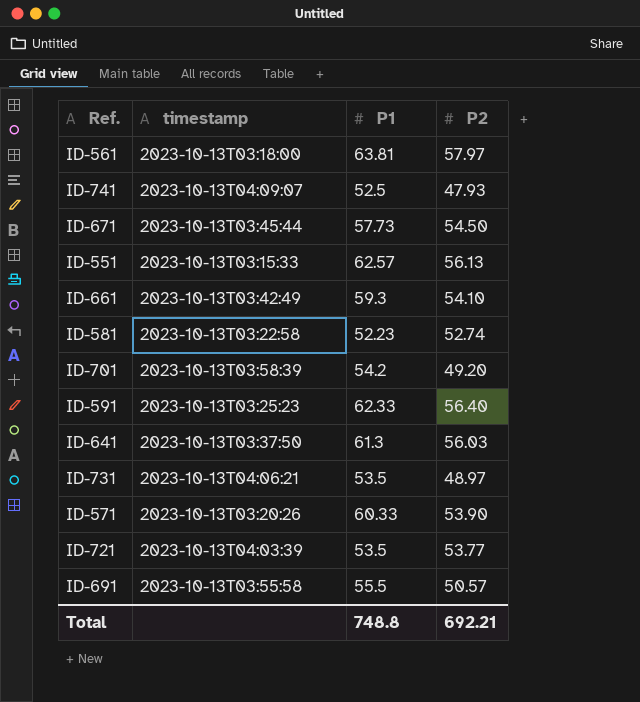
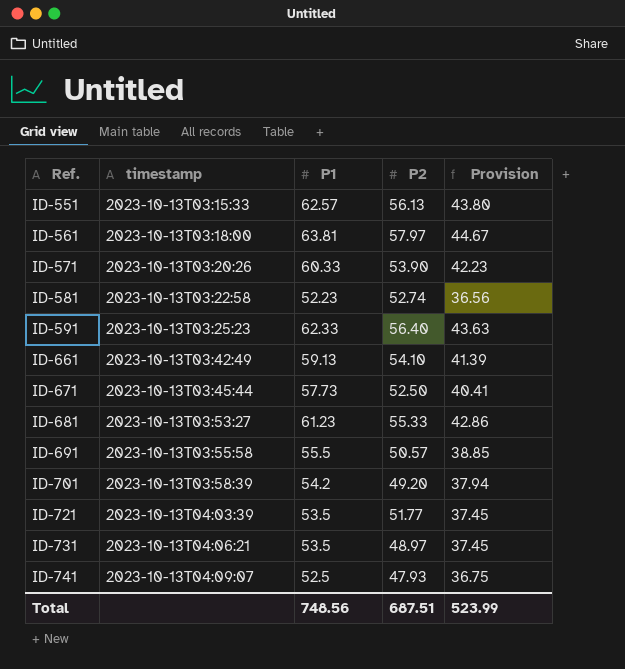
row order: none -> Ref. ascending
column Provision | formula: none -> [P1] * 0.7
row ID-641: 2023-10-13T03:37:50 | 61.3 | 56.03 -> none
ID-661 | P1: 59.3 -> 59.13
ID-671 | P2: 54.50 -> 52.50
row ID-681: none -> 2023-10-13T03:53:27 | 61.23 | 55.33 | 42.86
ID-721 | P2: 53.77 -> 51.77
Total | P1: 748.8 -> 748.56
Total | P2: 692.21 -> 687.51

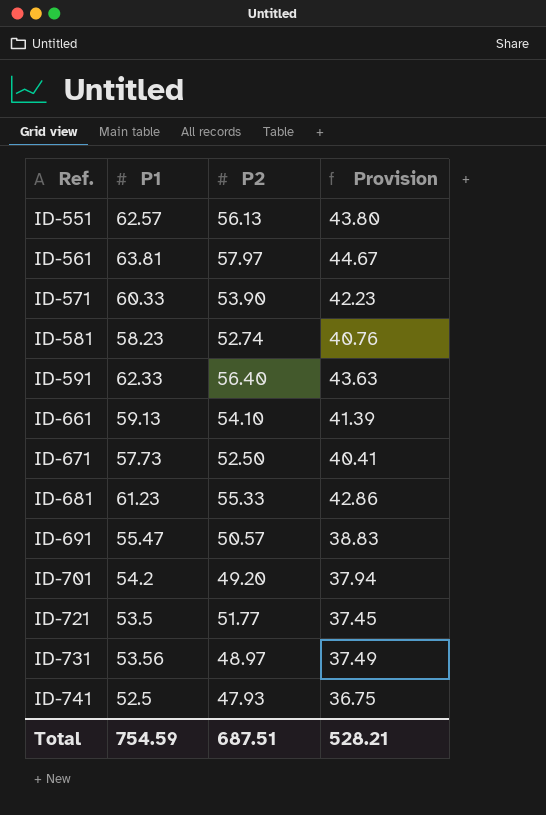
column timestamp | position: 2 -> none
ID-581 | P1: 52.23 -> 58.23
ID-581 | Provision: 36.56 -> 40.76
ID-691 | P1: 55.5 -> 55.47
ID-691 | Provision: 38.85 -> 38.83
ID-731 | P1: 53.5 -> 53.56
ID-731 | Provision: 37.45 -> 37.49
Total | P1: 748.56 -> 754.59
Total | Provision: 523.99 -> 528.21

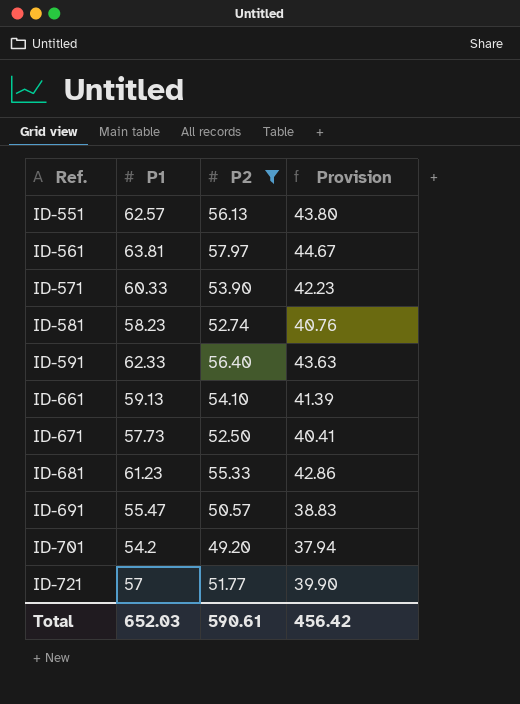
filter: none -> P2 >= 49.20
ID-721 | P1: 53.5 -> 57
ID-721 | Provision: 37.45 -> 39.90
Total | P1: 754.59 -> 652.03
Total | P2: 687.51 -> 590.61
Total | Provision: 528.21 -> 456.42

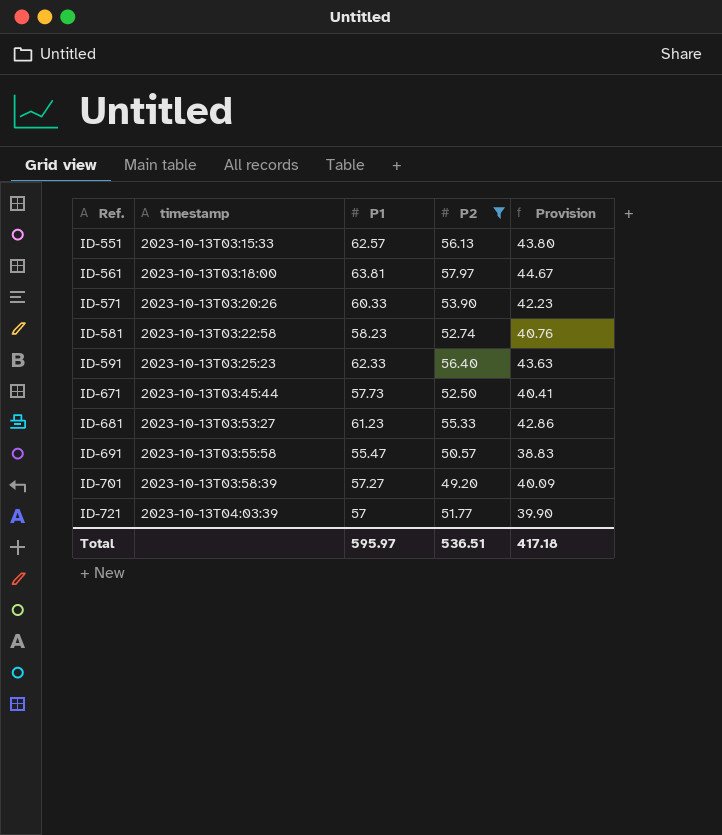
column timestamp | position: none -> 2
row ID-661: 59.13 | 54.10 | 41.39 -> none
ID-701 | P1: 54.2 -> 57.27
ID-701 | Provision: 37.94 -> 40.09
Total | P1: 652.03 -> 595.97
Total | P2: 590.61 -> 536.51
Total | Provision: 456.42 -> 417.18

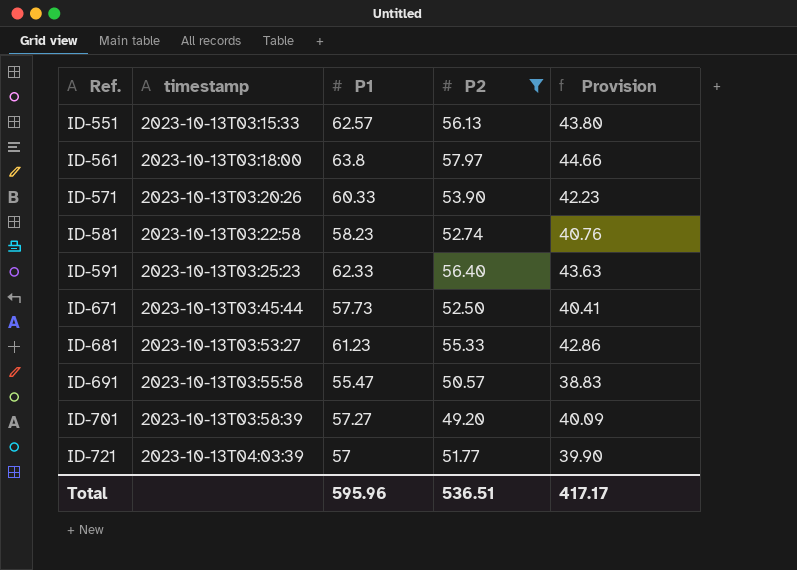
ID-561 | P1: 63.81 -> 63.8
ID-561 | Provision: 44.67 -> 44.66
Total | P1: 595.97 -> 595.96
Total | Provision: 417.18 -> 417.17

